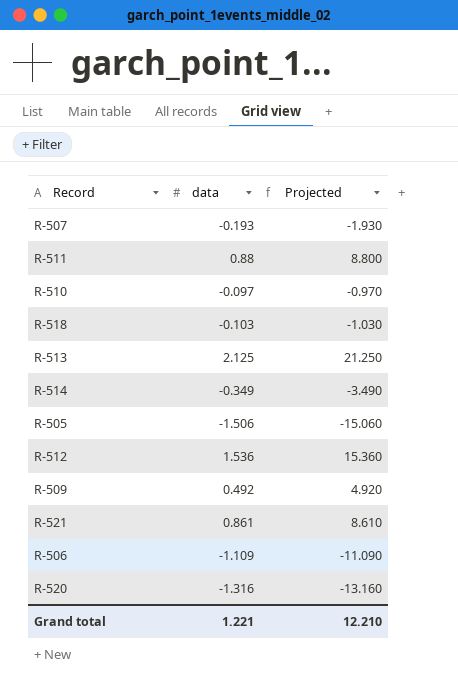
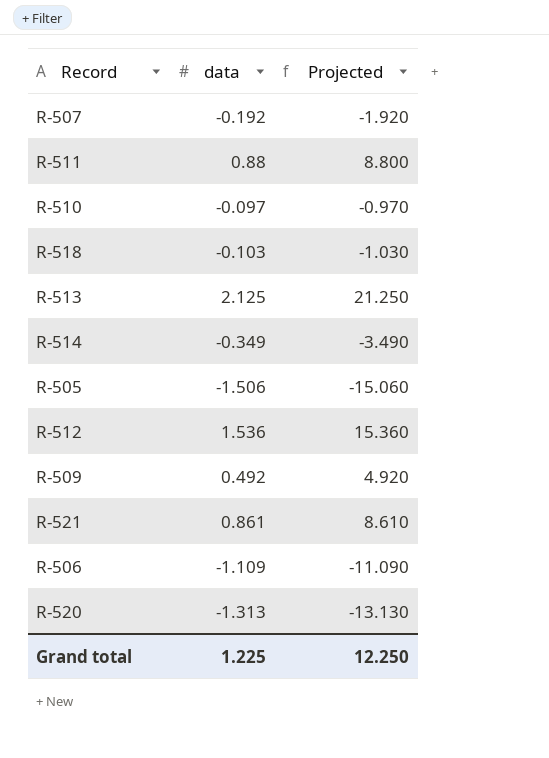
R-507 | data: -0.193 -> -0.192
R-507 | Projected: -1.930 -> -1.920
R-520 | data: -1.316 -> -1.313
R-520 | Projected: -13.160 -> -13.130
Grand total | data: 1.221 -> 1.225
Grand total | Projected: 12.210 -> 12.250

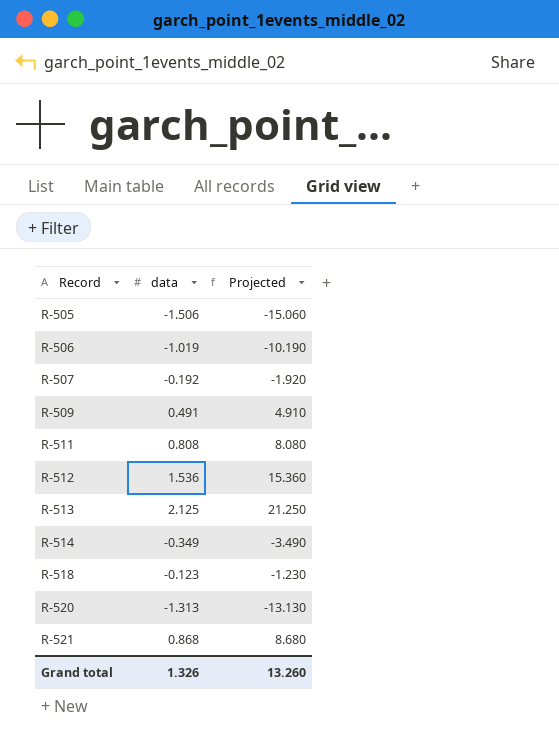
row order: none -> Record ascending
row R-510: -0.097 | -0.970 -> none
R-506 | data: -1.109 -> -1.019
R-506 | Projected: -11.090 -> -10.190
R-509 | data: 0.492 -> 0.491
R-509 | Projected: 4.920 -> 4.910
R-511 | data: 0.88 -> 0.808
R-511 | Projected: 8.800 -> 8.080
R-518 | data: -0.103 -> -0.123
R-518 | Projected: -1.030 -> -1.230
R-521 | data: 0.861 -> 0.868
R-521 | Projected: 8.610 -> 8.680
Grand total | data: 1.225 -> 1.326
Grand total | Projected: 12.250 -> 13.260

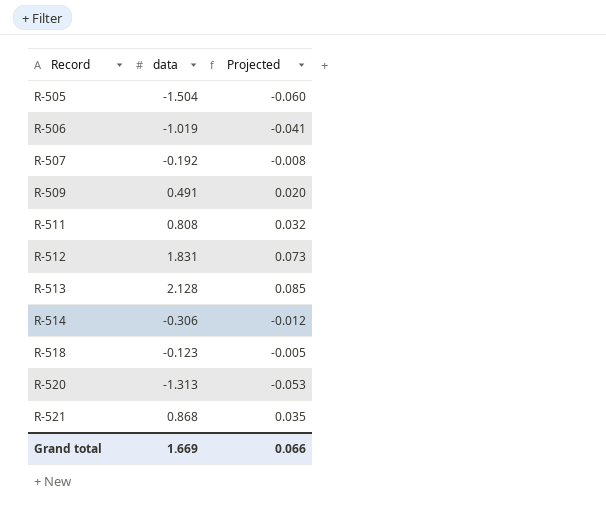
column Projected | formula: [data] * 10 -> [data] * 0.04
R-505 | data: -1.506 -> -1.504
R-512 | data: 1.536 -> 1.831
R-513 | data: 2.125 -> 2.128
R-514 | data: -0.349 -> -0.306
Grand total | data: 1.326 -> 1.669
Grand total | Projected: 13.260 -> 0.066

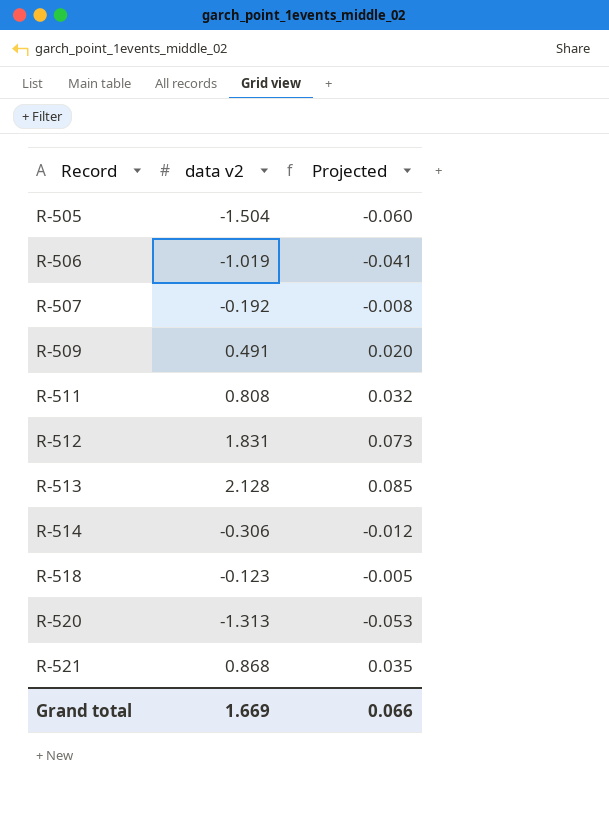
column name: data -> data v2

